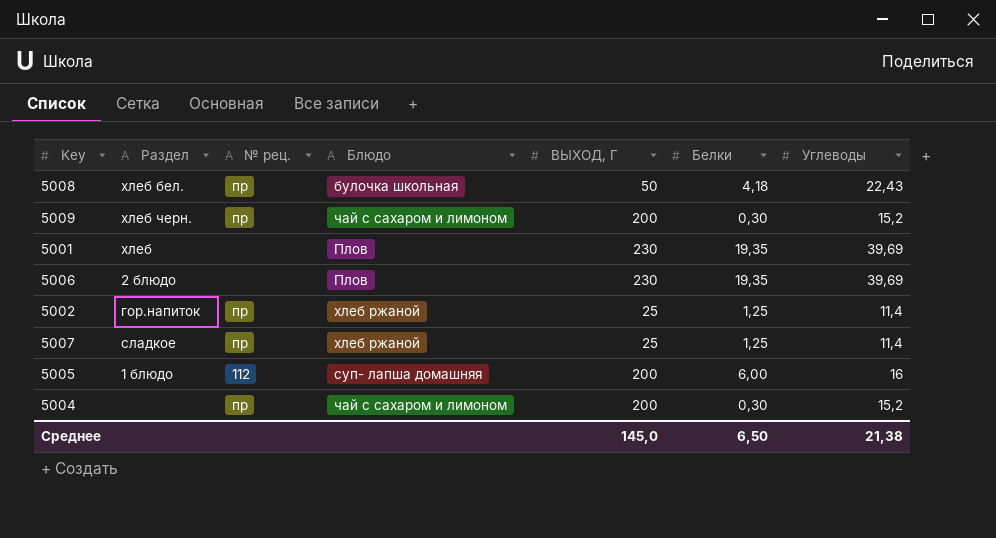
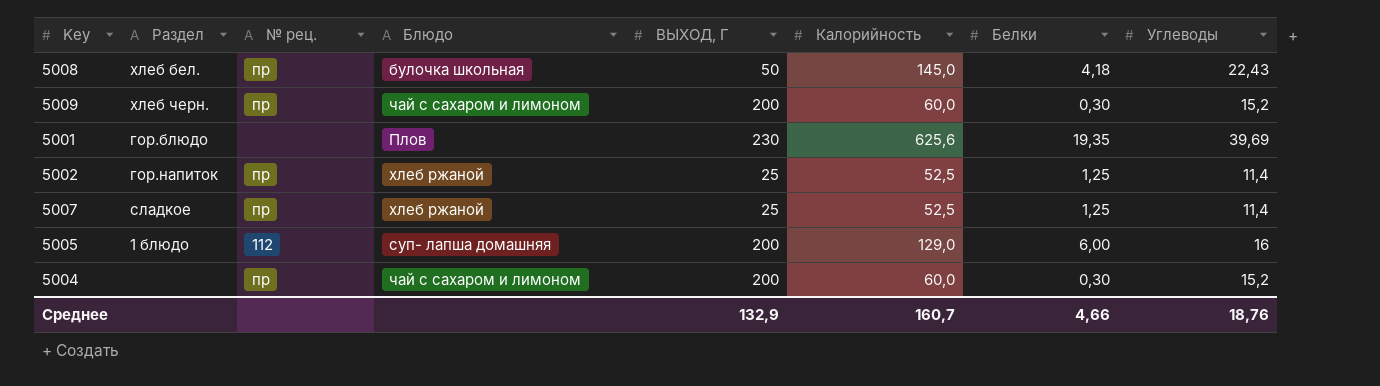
column Калорийность | position: none -> 6
row 5006: 2 блюдо | none | Плов | 230 | 19,35 | 39,69 -> none
5001 | Раздел: хлеб -> гор.блюдо
Среднее | ВЫХОД, Г: 145,0 -> 132,9
Среднее | Белки: 6,50 -> 4,66
Среднее | Углеводы: 21,38 -> 18,76

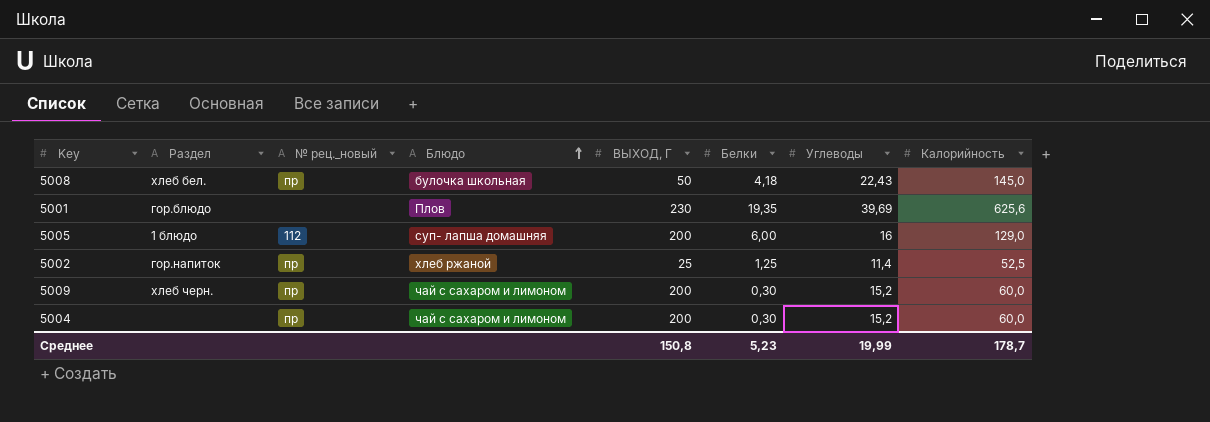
row order: none -> Блюдо ascending
column name: № рец. -> № рец._новый
column Калорийность | position: 6 -> 8
row 5007: сладкое | пр | хлеб ржаной | 25 | 52,5 | 1,25 | 11,4 -> none
Среднее | ВЫХОД, Г: 132,9 -> 150,8
Среднее | Белки: 4,66 -> 5,23
Среднее | Углеводы: 18,76 -> 19,99
Среднее | Калорийность: 160,7 -> 178,7

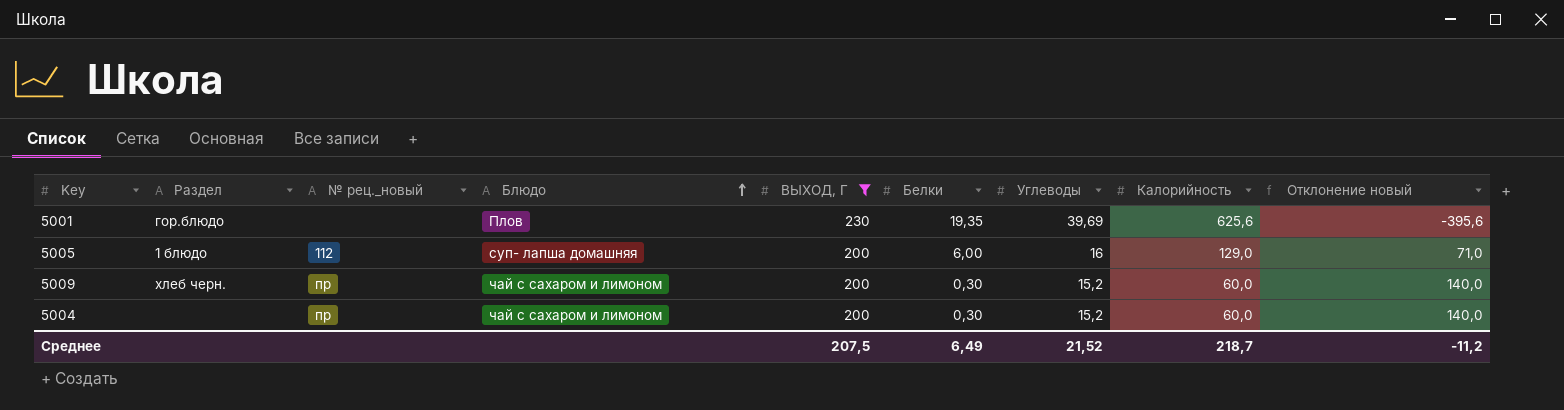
filter: none -> ВЫХОД, Г >= 200
column Отклонение новый | formula: none -> [ВЫХОД, Г] - [Калорийность]
Среднее | ВЫХОД, Г: 150,8 -> 207,5
Среднее | Белки: 5,23 -> 6,49
Среднее | Углеводы: 19,99 -> 21,52
Среднее | Калорийность: 178,7 -> 218,7

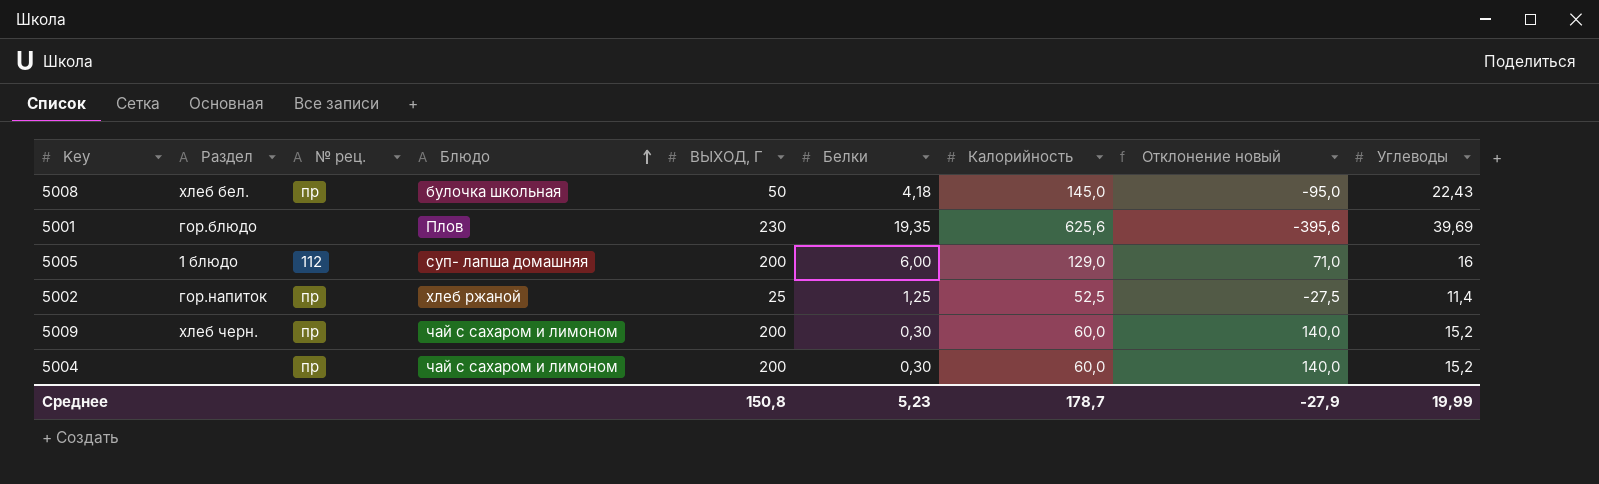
filter: ВЫХОД, Г >= 200 -> none
column name: № рец._новый -> № рец.
column Углеводы | position: 7 -> 9
Среднее | ВЫХОД, Г: 207,5 -> 150,8
Среднее | Белки: 6,49 -> 5,23
Среднее | Калорийность: 218,7 -> 178,7
Среднее | Отклонение новый: -11,2 -> -27,9
Среднее | Углеводы: 21,52 -> 19,99

